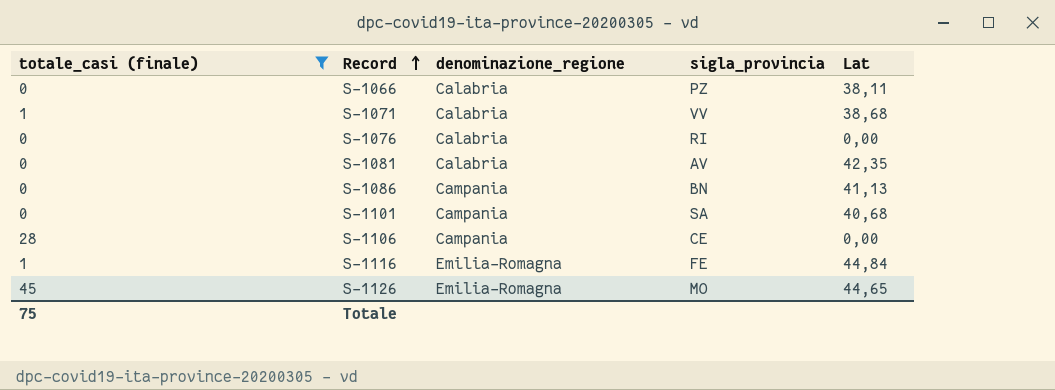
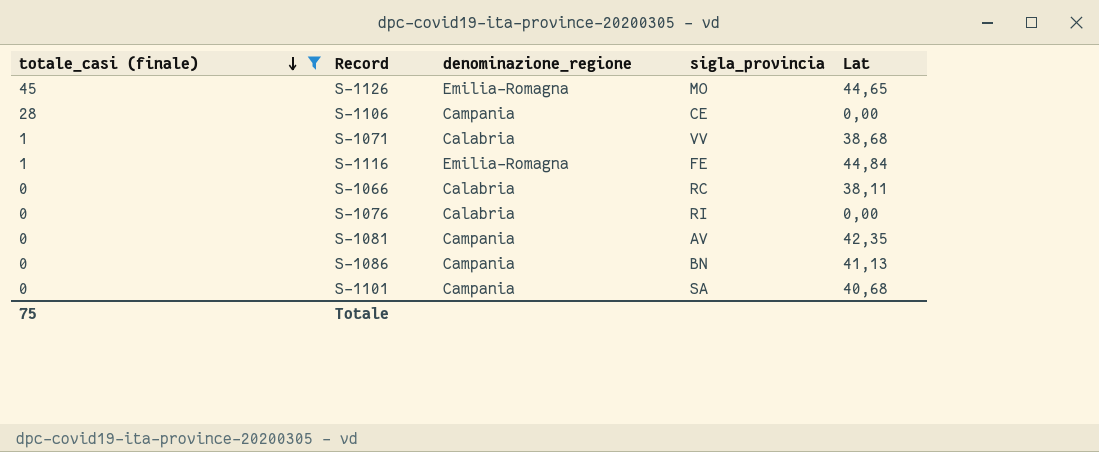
row order: Record ascending -> totale_casi (finale) descending
S-1066 | sigla_provincia: PZ -> RC
S-1081 | denominazione_regione: Calabria -> Campania

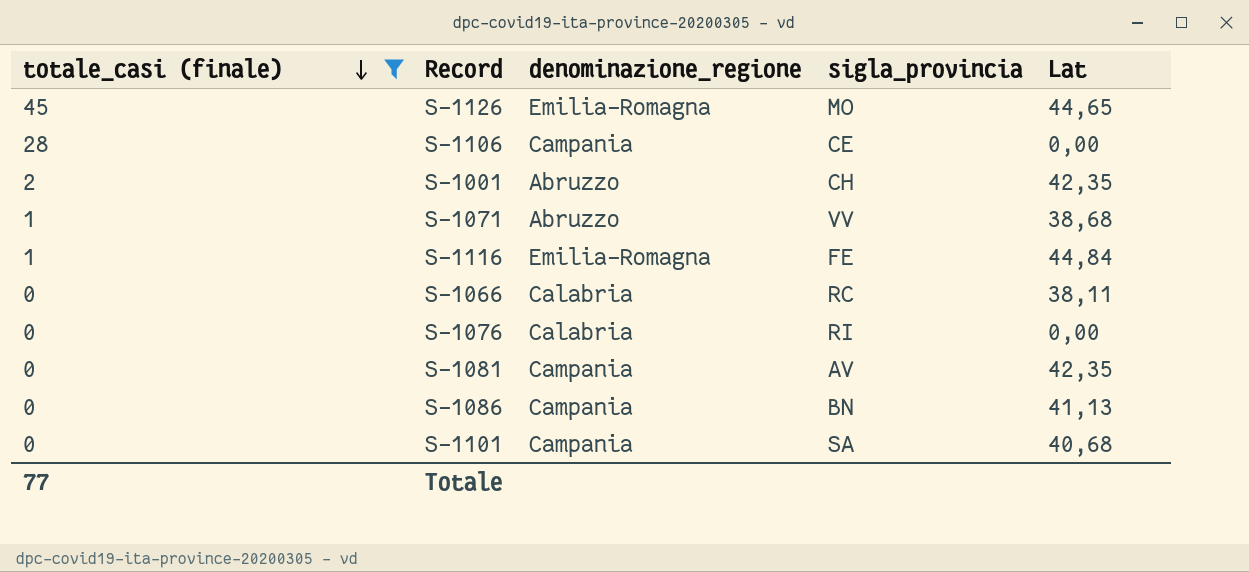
row S-1001: none -> 2 | Abruzzo | CH | 42,35
S-1071 | denominazione_regione: Calabria -> Abruzzo
Totale | totale_casi (finale): 75 -> 77

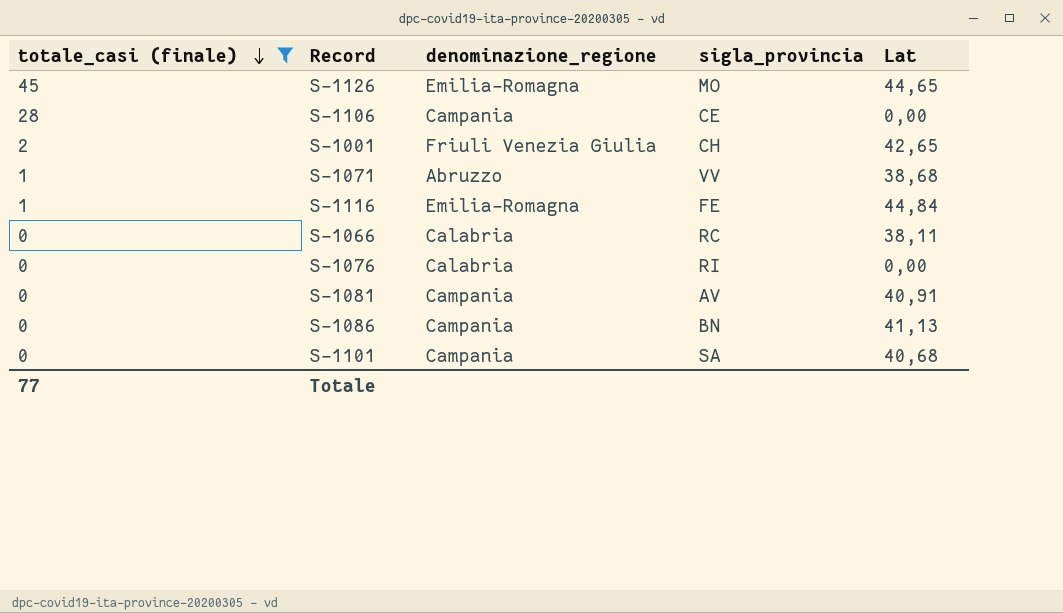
S-1001 | denominazione_regione: Abruzzo -> Friuli Venezia Giulia
S-1001 | Lat: 42,35 -> 42,65
S-1081 | Lat: 42,35 -> 40,91

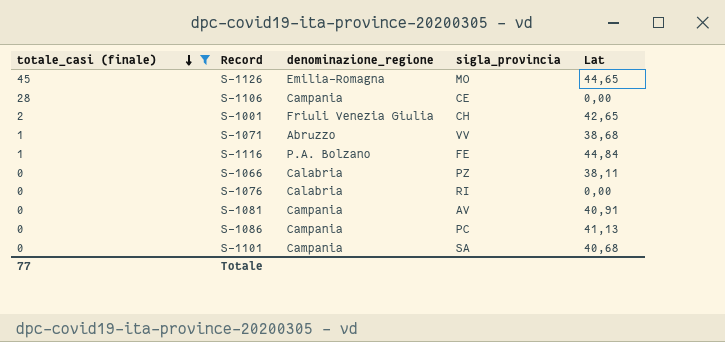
S-1116 | denominazione_regione: Emilia-Romagna -> P.A. Bolzano
S-1066 | sigla_provincia: RC -> PZ
S-1086 | sigla_provincia: BN -> PC

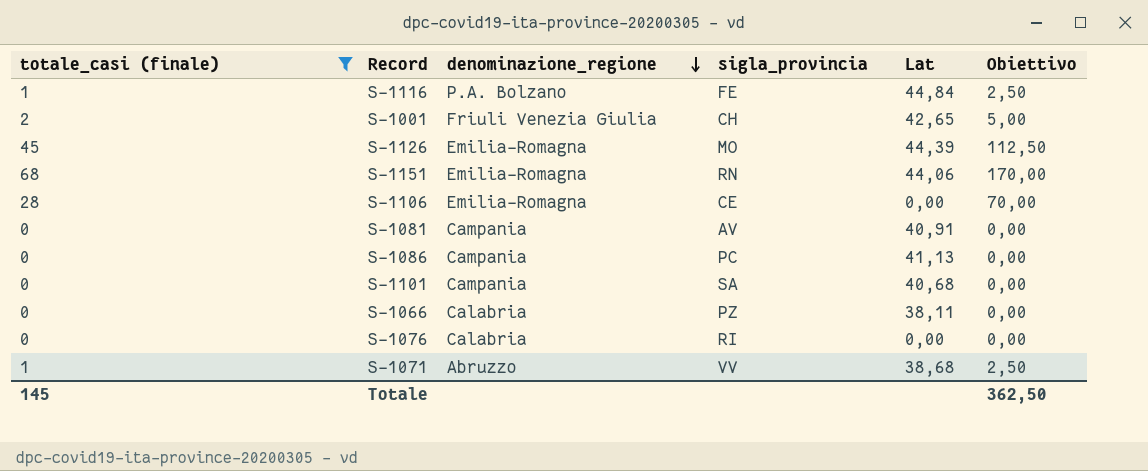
row order: totale_casi (finale) descending -> denominazione_regione descending
column Obiettivo | formula: none -> [totale_casi (finale)] * 2,5
S-1126 | Lat: 44,65 -> 44,39
row S-1151: none -> 68 | Emilia-Romagna | RN | 44,06 | 170,00
S-1106 | denominazione_regione: Campania -> Emilia-Romagna
Totale | totale_casi (finale): 77 -> 145

